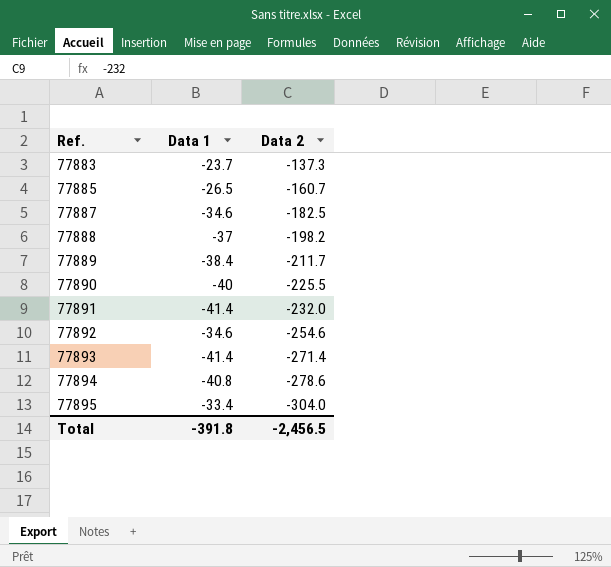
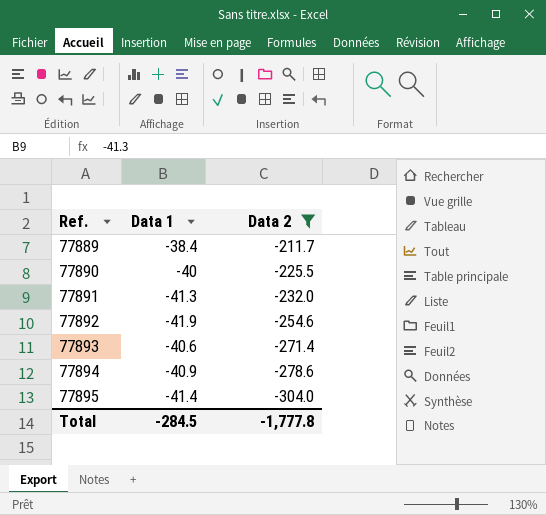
filter: none -> Data 2 <= -211.7
77891 | Data 1: -41.4 -> -41.3
77892 | Data 1: -34.6 -> -41.9
77893 | Data 1: -41.4 -> -40.6
77894 | Data 1: -40.8 -> -40.9
77895 | Data 1: -33.4 -> -41.4
Total | Data 1: -391.8 -> -284.5
Total | Data 2: -2,456.5 -> -1,777.8

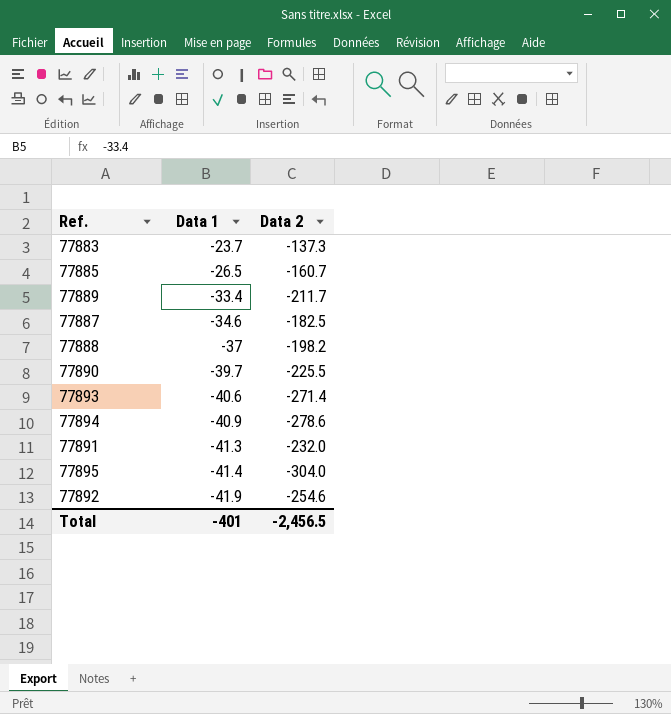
filter: Data 2 <= -211.7 -> none
row order: Ref. ascending -> Data 1 descending
77889 | Data 1: -38.4 -> -33.4
77890 | Data 1: -40 -> -39.7
Total | Data 1: -284.5 -> -401
Total | Data 2: -1,777.8 -> -2,456.5

